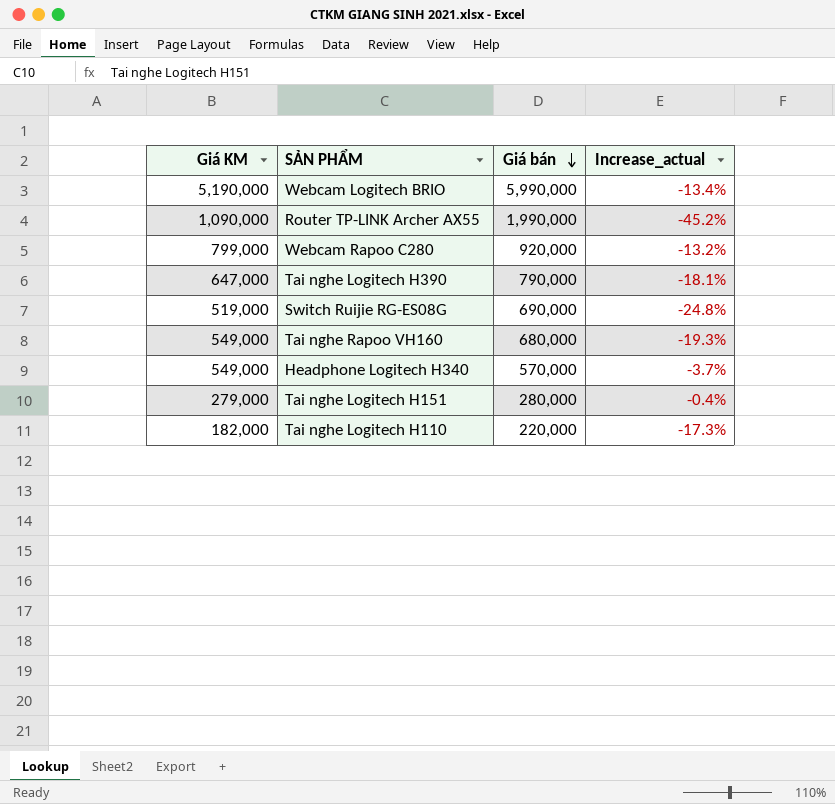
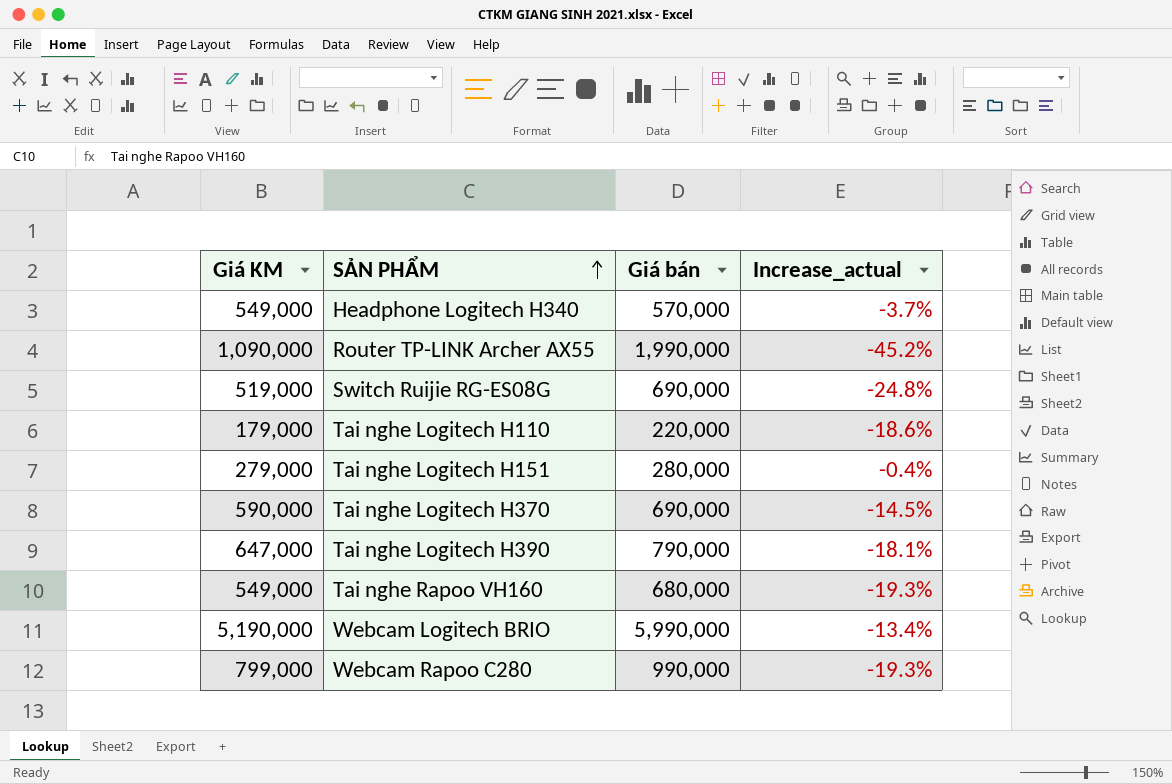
row order: Giá bán descending -> SẢN PHẨM ascending
Tai nghe Logitech H110 | Giá KM: 182,000 -> 179,000
Tai nghe Logitech H110 | Increase_actual: -17.3% -> -18.6%
row Tai nghe Logitech H370: none -> 590,000 | 690,000 | -14.5%
Webcam Rapoo C280 | Giá bán: 920,000 -> 990,000
Webcam Rapoo C280 | Increase_actual: -13.2% -> -19.3%

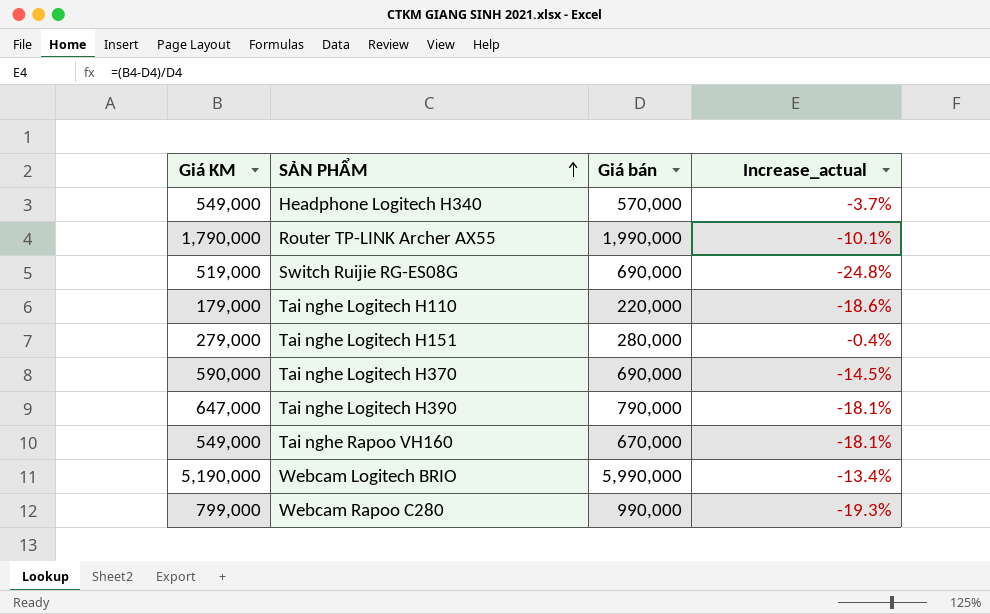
Router TP-LINK Archer AX55 | Giá KM: 1,090,000 -> 1,790,000
Router TP-LINK Archer AX55 | Increase_actual: -45.2% -> -10.1%
Tai nghe Rapoo VH160 | Giá bán: 680,000 -> 670,000
Tai nghe Rapoo VH160 | Increase_actual: -19.3% -> -18.1%

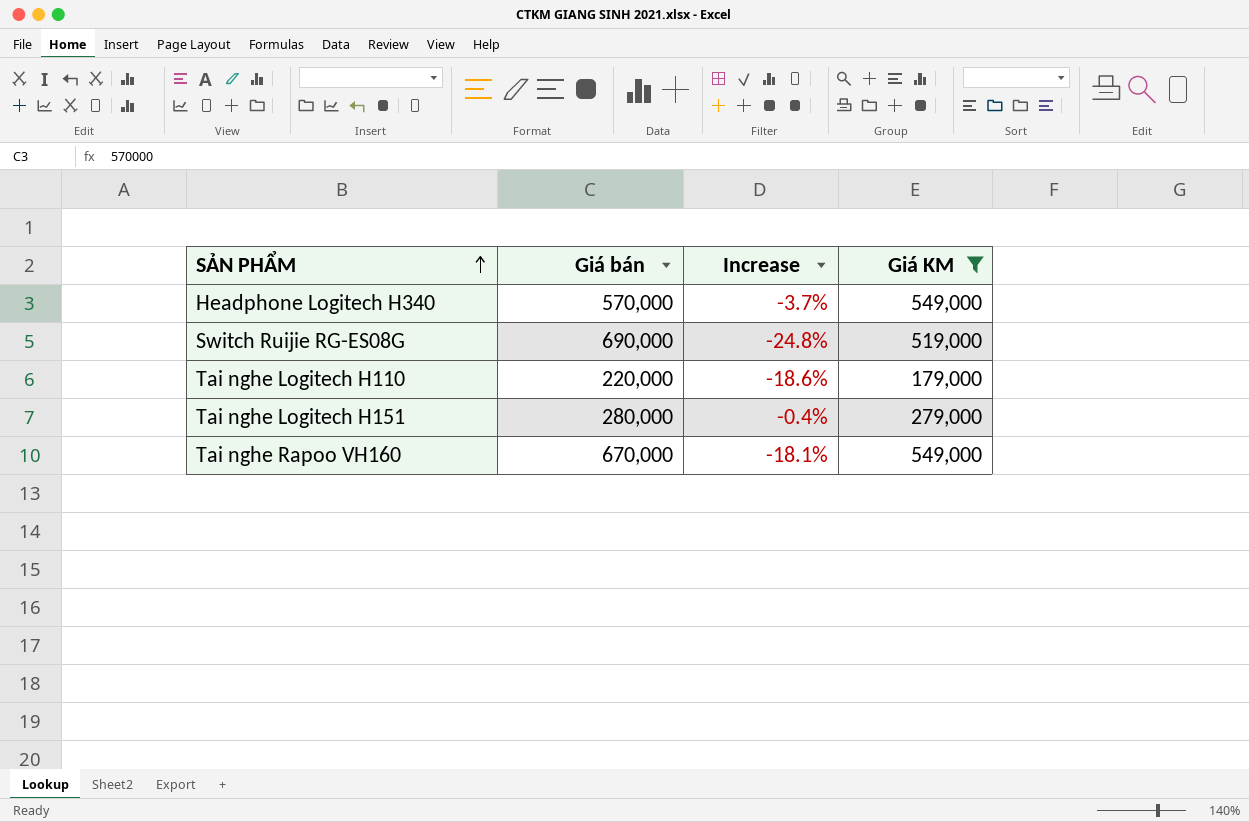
filter: none -> Giá KM <= 549,000
column name: Increase_actual -> Increase
column Giá KM | position: 1 -> 4

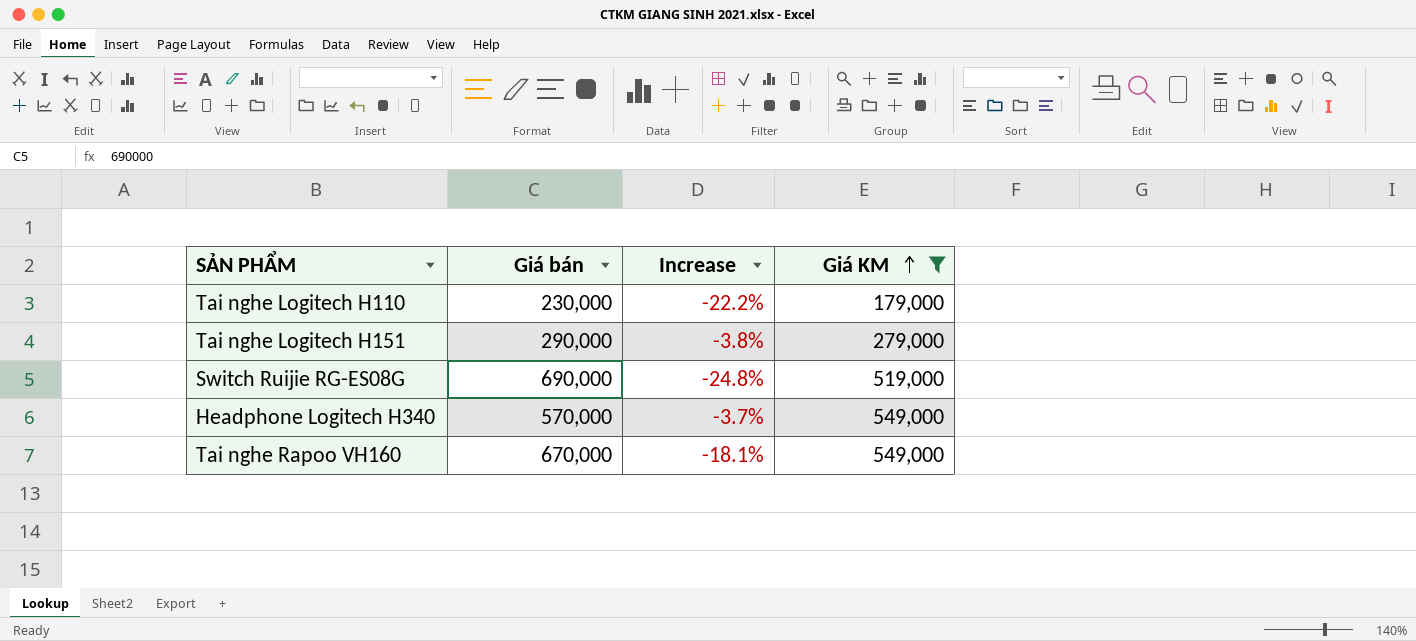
row order: SẢN PHẨM ascending -> Giá KM ascending
Tai nghe Logitech H110 | Giá bán: 220,000 -> 230,000
Tai nghe Logitech H110 | Increase: -18.6% -> -22.2%
Tai nghe Logitech H151 | Giá bán: 280,000 -> 290,000
Tai nghe Logitech H151 | Increase: -0.4% -> -3.8%

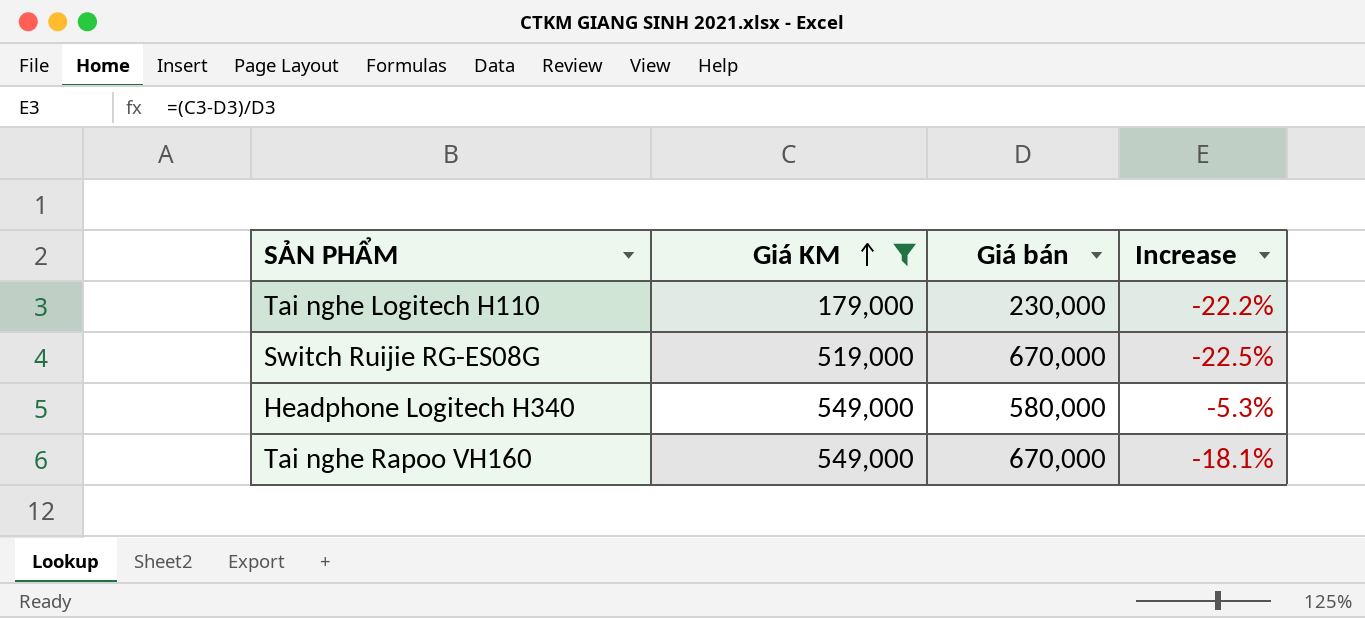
column Giá KM | position: 4 -> 2
row Tai nghe Logitech H151: 290,000 | -3.8% | 279,000 -> none
Switch Ruijie RG-ES08G | Giá bán: 690,000 -> 670,000
Switch Ruijie RG-ES08G | Increase: -24.8% -> -22.5%
Headphone Logitech H340 | Giá bán: 570,000 -> 580,000
Headphone Logitech H340 | Increase: -3.7% -> -5.3%

